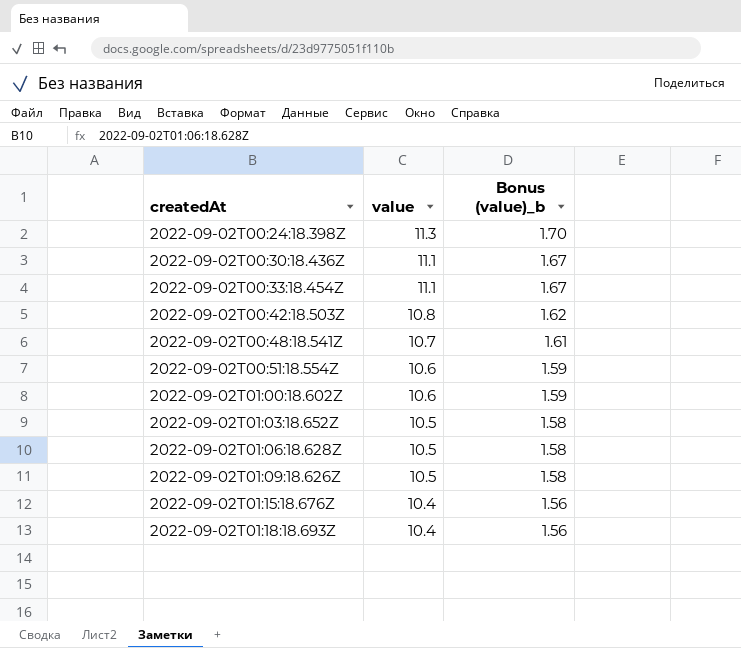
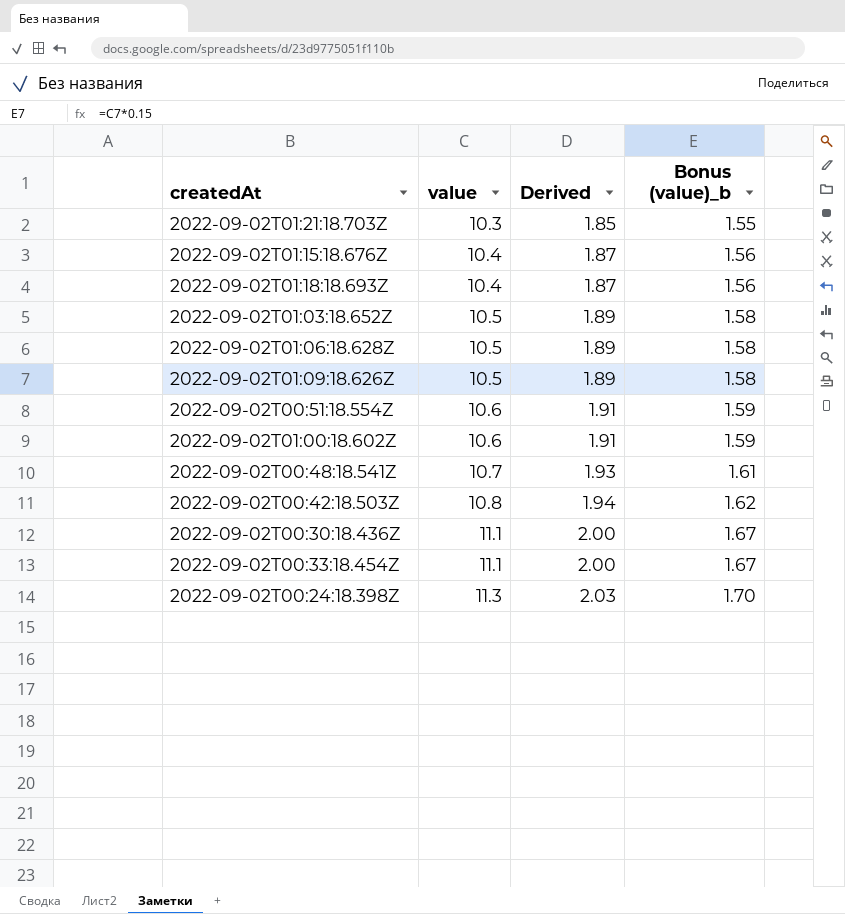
row order: createdAt ascending -> value ascending
column Derived | formula: none -> [value] * 0.18
row 2022-09-02T01:21:18.703Z: none -> 10.3 | 1.85 | 1.55

